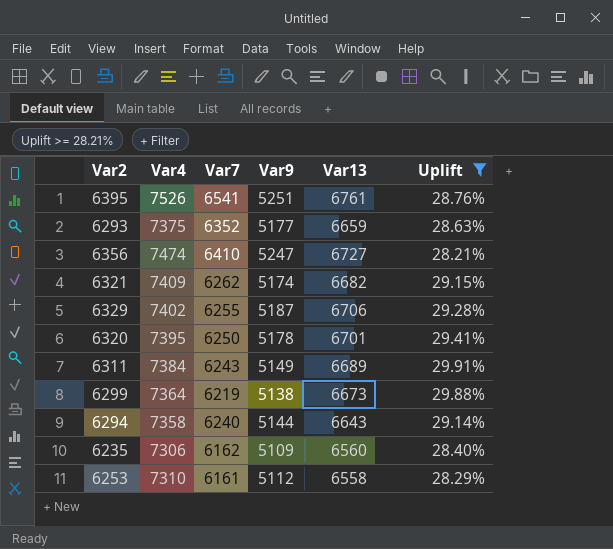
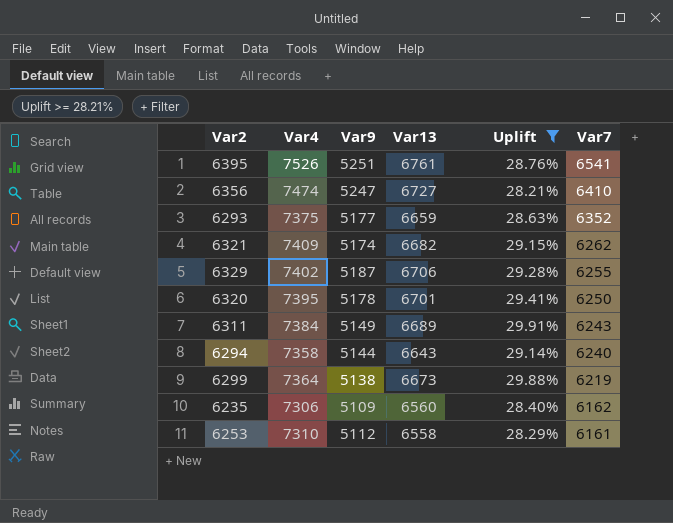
row order: none -> Var7 descending
column Var7 | position: 3 -> 6

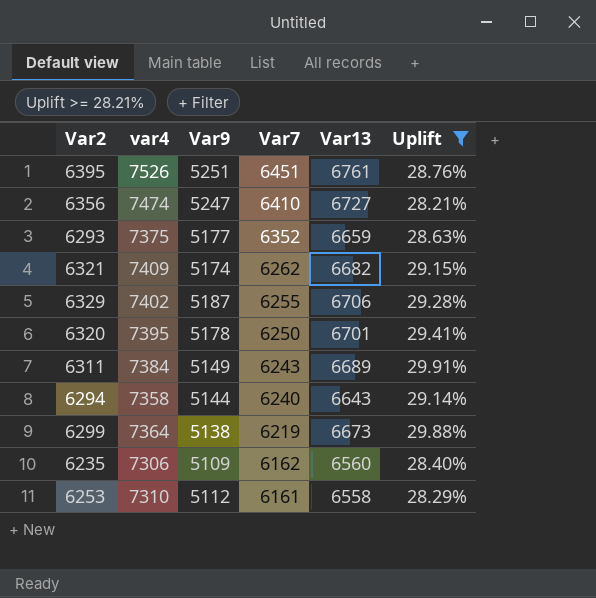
column name: Var4 -> var4
column Var7 | position: 6 -> 4
6395 | Var7: 6541 -> 6451

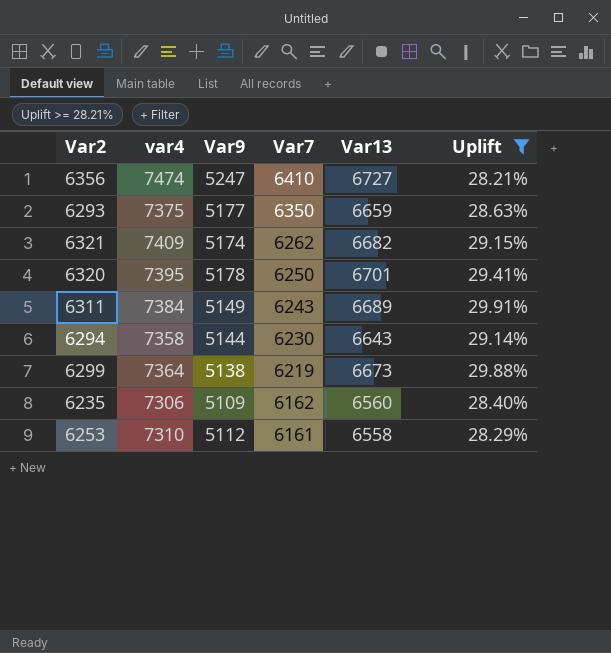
row 6395: 7526 | 5251 | 6451 | 6761 | 28.76% -> none
row 6329: 7402 | 5187 | 6255 | 6706 | 29.28% -> none
6293 | Var7: 6352 -> 6350
6294 | Var7: 6240 -> 6230

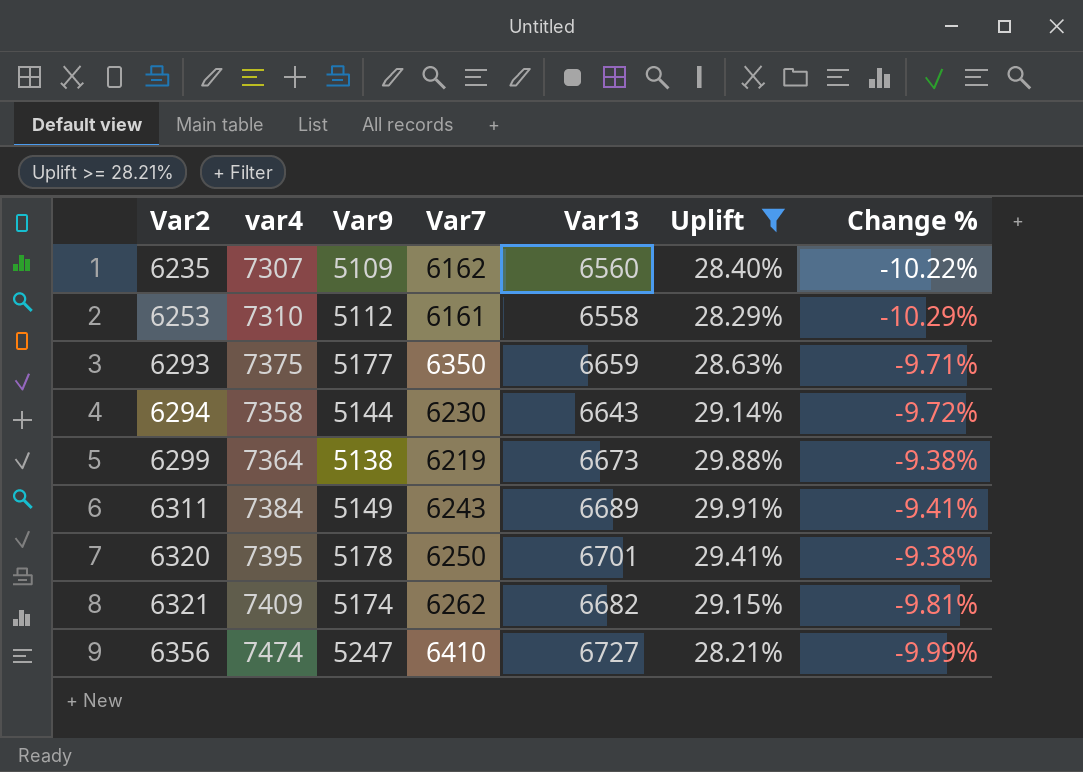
row order: Var7 descending -> Var2 ascending
column Change % | formula: none -> ([Var13] - [var4]) / [var4]
6235 | var4: 7306 -> 7307

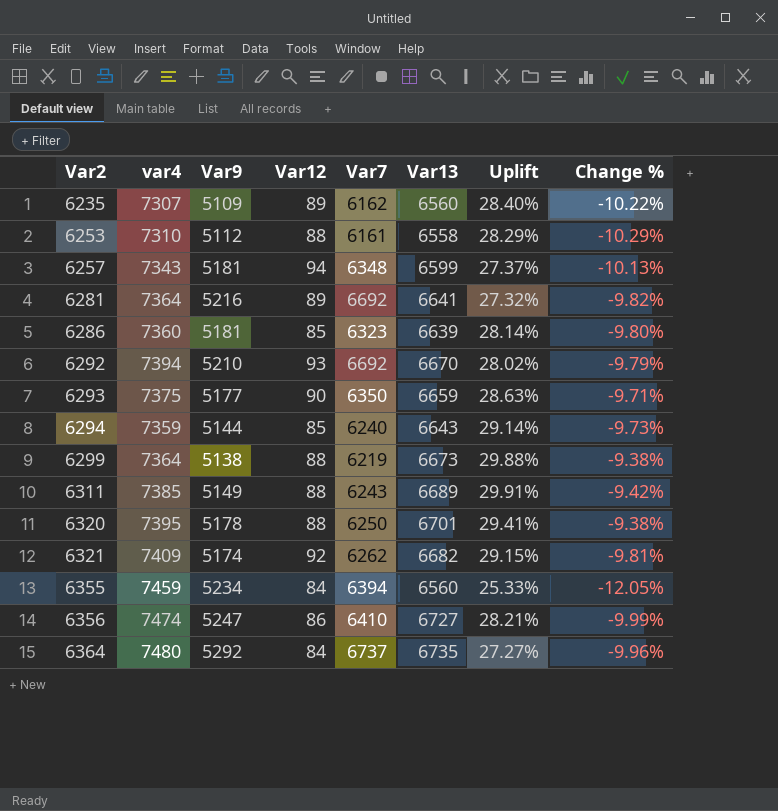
filter: Uplift >= 28.21% -> none
column Var12 | position: none -> 4
6294 | var4: 7358 -> 7359
6294 | Var7: 6230 -> 6240
6294 | Change %: -9.72% -> -9.73%
6311 | var4: 7384 -> 7385
6311 | Change %: -9.41% -> -9.42%

